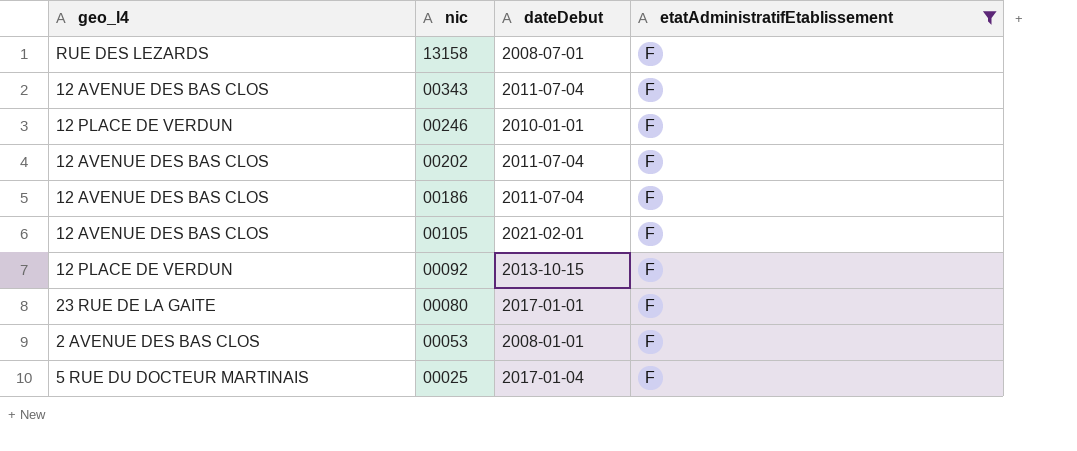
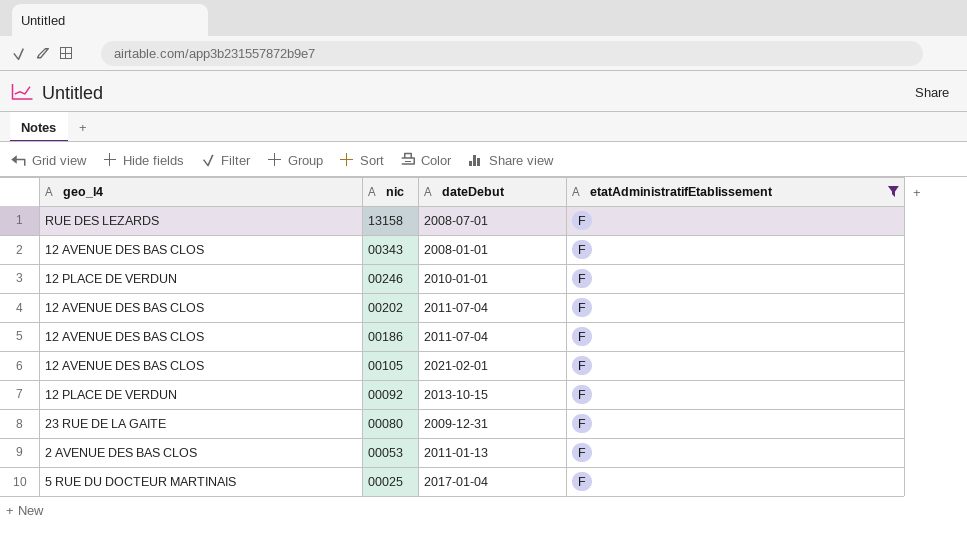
00343 | dateDebut: 2011-07-04 -> 2008-01-01
00080 | dateDebut: 2017-01-01 -> 2009-12-31
00053 | dateDebut: 2008-01-01 -> 2011-01-13

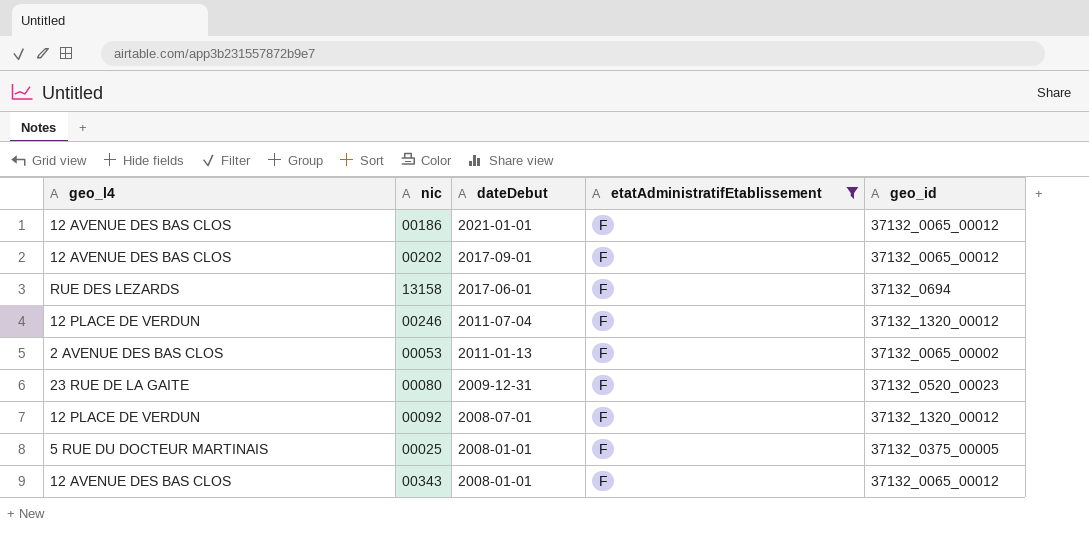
row order: nic descending -> dateDebut descending
column geo_id | position: none -> 5
row 00105: 12 AVENUE DES BAS CLOS | 2021-02-01 | F -> none
00186 | dateDebut: 2011-07-04 -> 2021-01-01
00202 | dateDebut: 2011-07-04 -> 2017-09-01
13158 | dateDebut: 2008-07-01 -> 2017-06-01
00246 | dateDebut: 2010-01-01 -> 2011-07-04
00092 | dateDebut: 2013-10-15 -> 2008-07-01
00025 | dateDebut: 2017-01-04 -> 2008-01-01

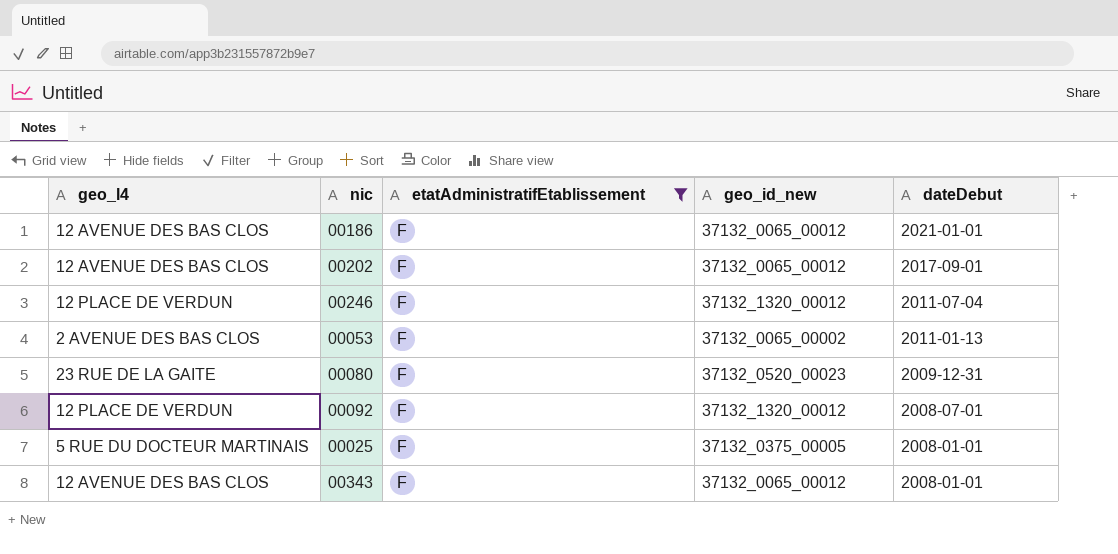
column name: geo_id -> geo_id_new
column dateDebut | position: 3 -> 5
row 13158: RUE DES LEZARDS | 2017-06-01 | F | 37132_0694 -> none

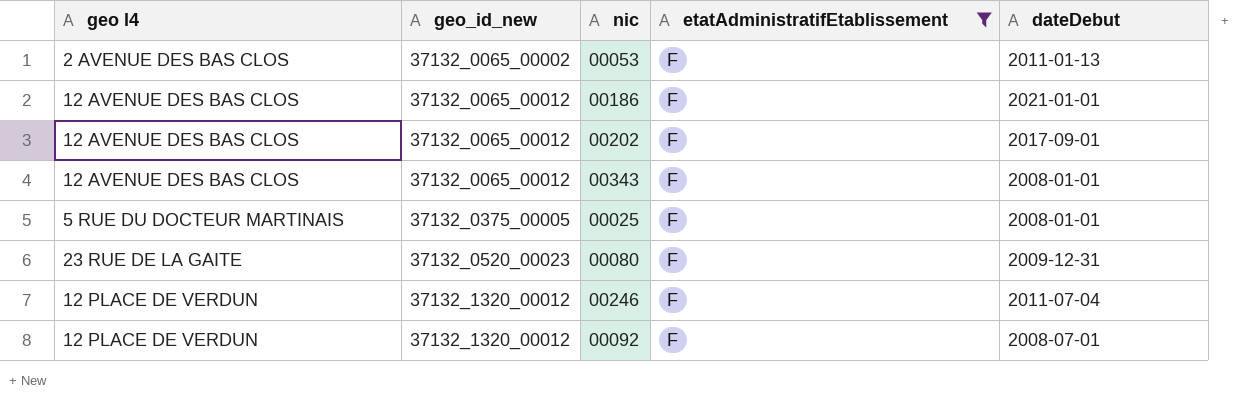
row order: dateDebut descending -> geo_id_new ascending
column name: geo_l4 -> geo l4
column geo_id_new | position: 4 -> 2

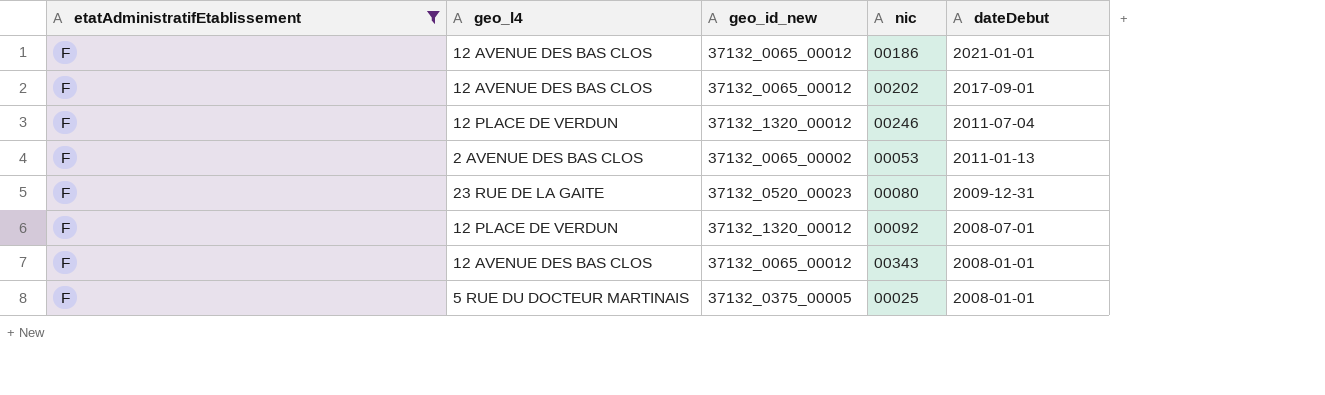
row order: geo_id_new ascending -> dateDebut descending
column etatAdministratifEtablissement | position: 4 -> 1
column name: geo l4 -> geo_l4

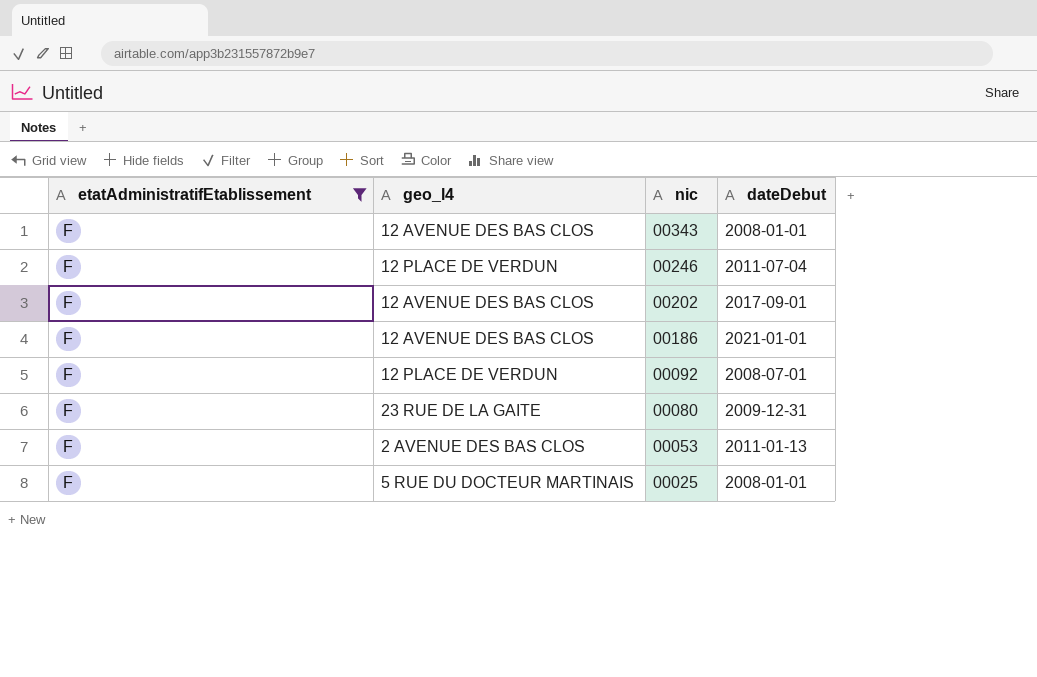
row order: dateDebut descending -> nic descending
column geo_id_new | position: 3 -> none

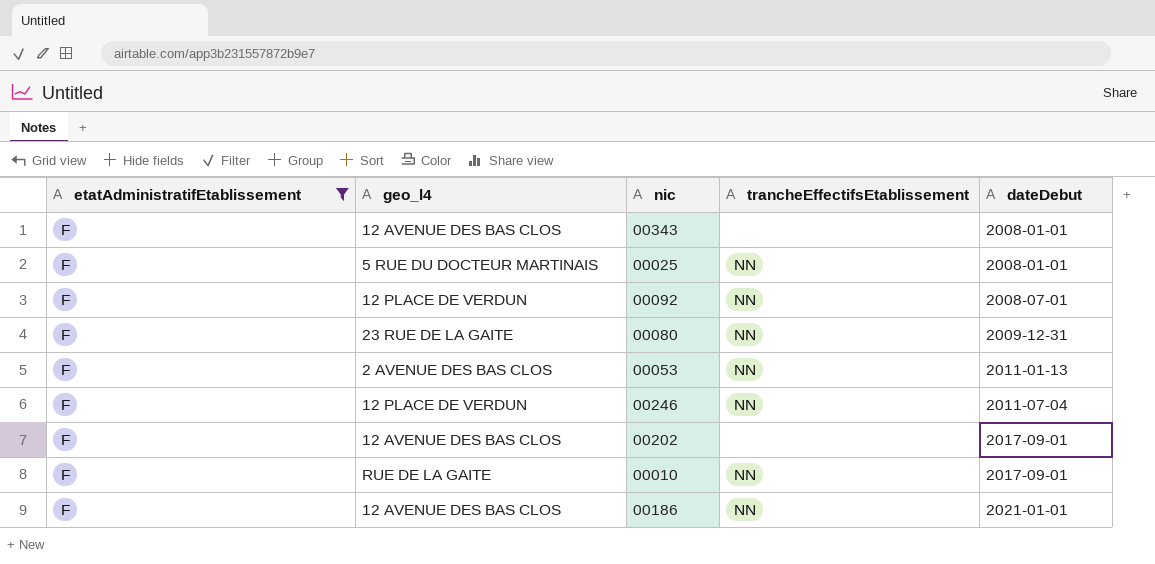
row order: nic descending -> dateDebut ascending
column trancheEffectifsEtablissement | position: none -> 4
row 00010: none -> F | RUE DE LA GAITE | NN | 2017-09-01

